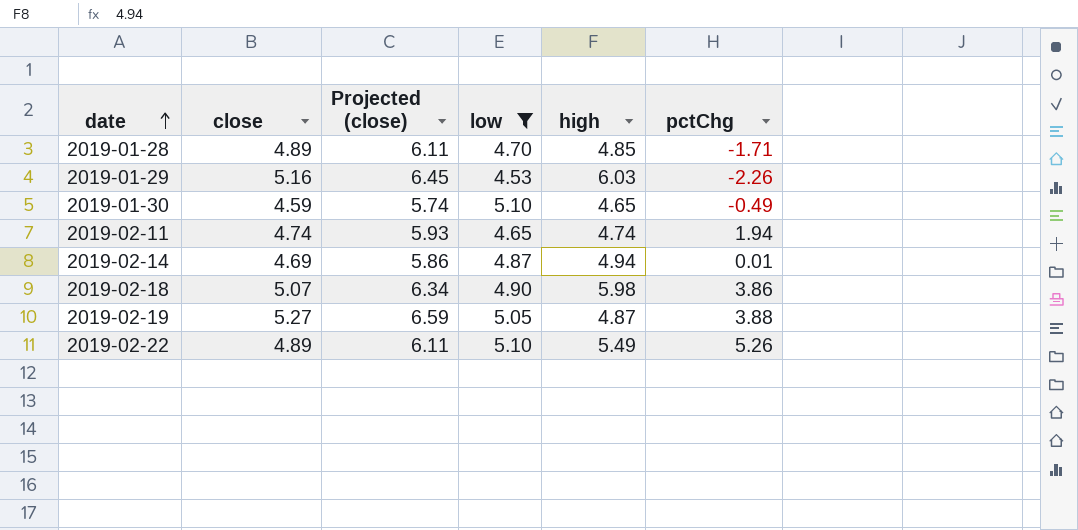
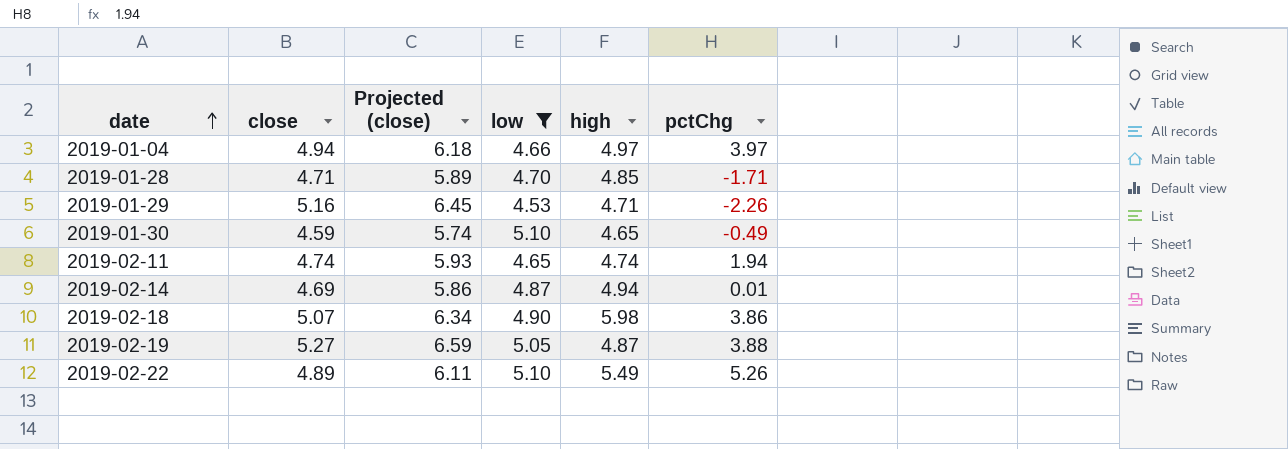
row 2019-01-04: none -> 4.94 | 6.18 | 4.66 | 4.97 | 3.97
2019-01-28 | close: 4.89 -> 4.71
2019-01-28 | Projected (close): 6.11 -> 5.89
2019-01-29 | high: 6.03 -> 4.71

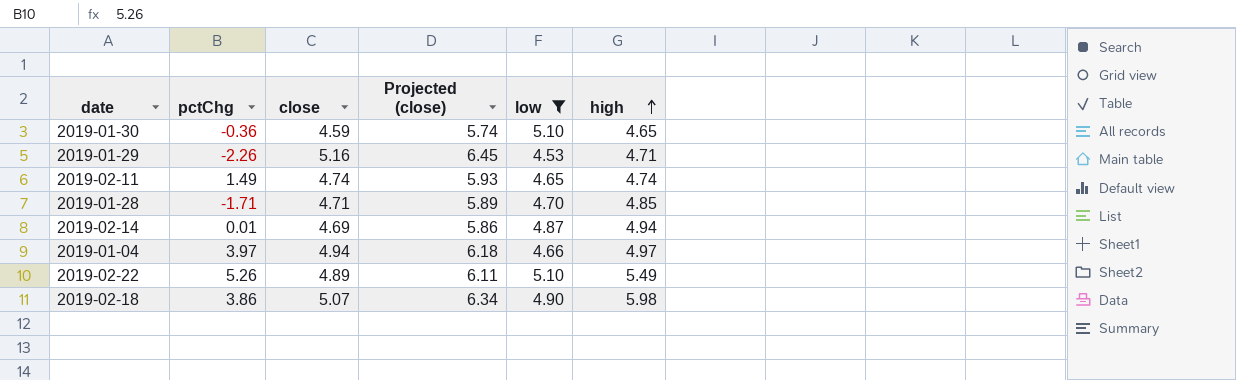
row order: date ascending -> high ascending
column pctChg | position: 6 -> 2
row 2019-02-19: 5.27 | 6.59 | 5.05 | 4.87 | 3.88 -> none
2019-01-30 | pctChg: -0.49 -> -0.36
2019-02-11 | pctChg: 1.94 -> 1.49

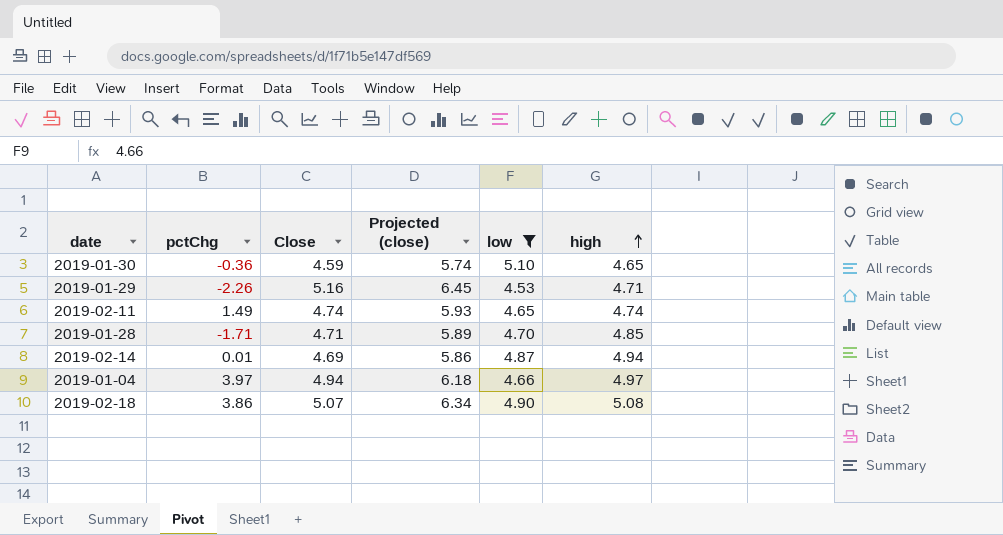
column name: close -> Close
row 2019-02-22: 5.26 | 4.89 | 6.11 | 5.10 | 5.49 -> none
2019-02-18 | high: 5.98 -> 5.08

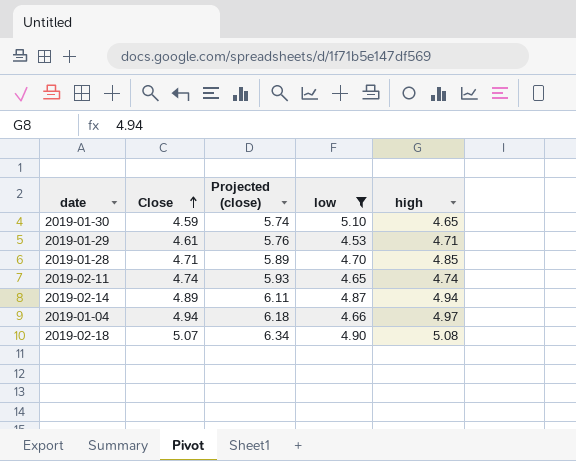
row order: high ascending -> Close ascending
column pctChg | position: 2 -> none
2019-01-29 | Close: 5.16 -> 4.61
2019-01-29 | Projected (close): 6.45 -> 5.76
2019-02-14 | Close: 4.69 -> 4.89
2019-02-14 | Projected (close): 5.86 -> 6.11

